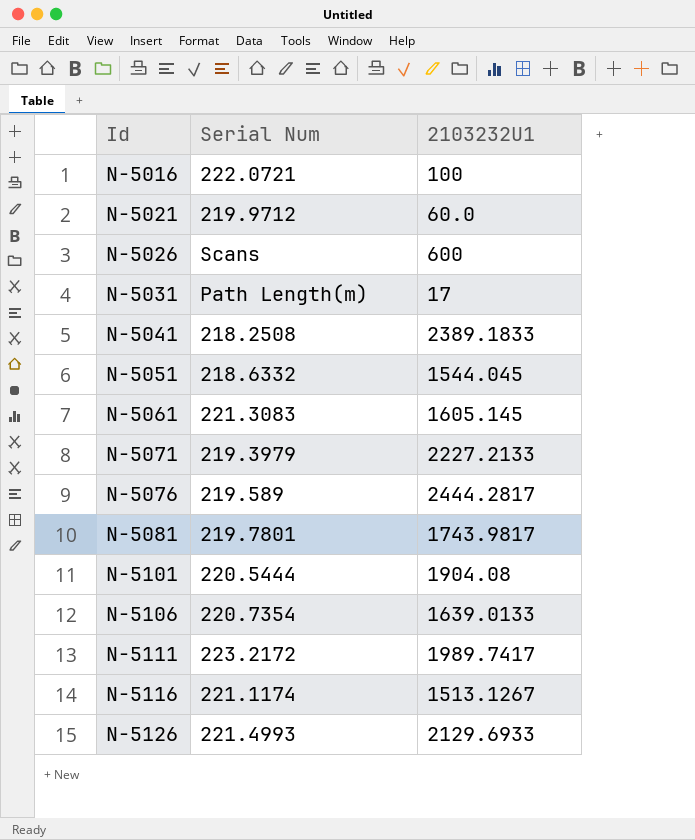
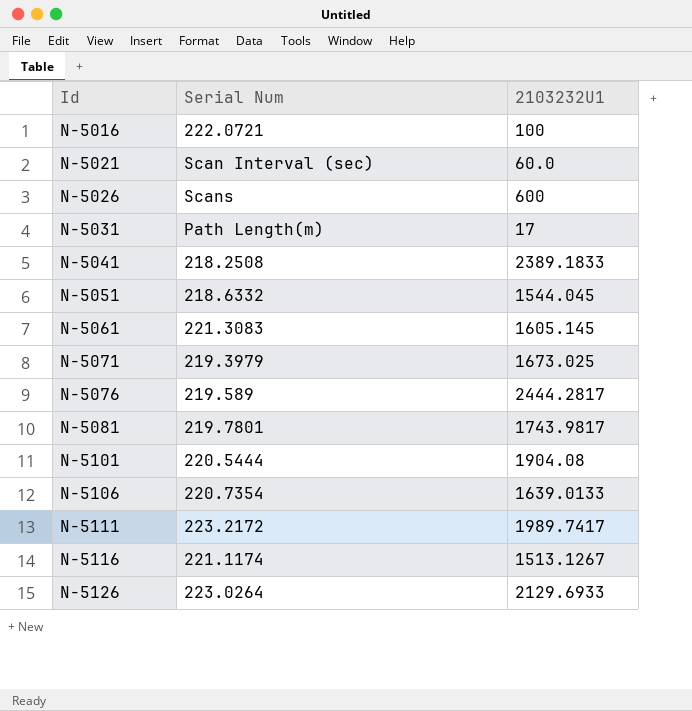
N-5021 | Serial Num: 219.9712 -> Scan Interval (sec)
N-5071 | 2103232U1: 2227.2133 -> 1673.025
N-5126 | Serial Num: 221.4993 -> 223.0264

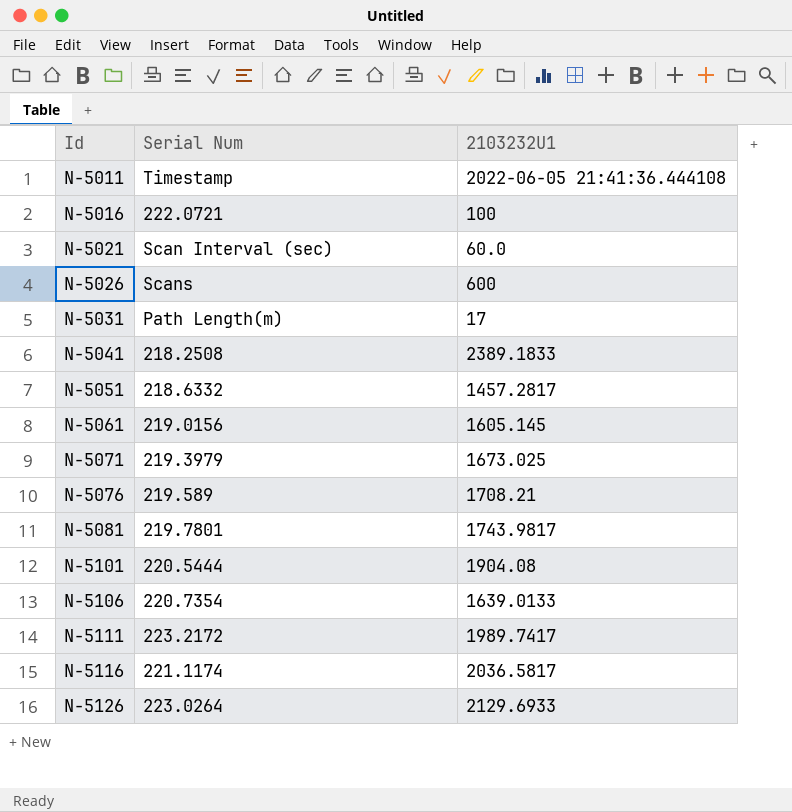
row N-5011: none -> Timestamp | 2022-06-05 21:41:36.444108
N-5051 | 2103232U1: 1544.045 -> 1457.2817
N-5061 | Serial Num: 221.3083 -> 219.0156
N-5076 | 2103232U1: 2444.2817 -> 1708.21
N-5116 | 2103232U1: 1513.1267 -> 2036.5817

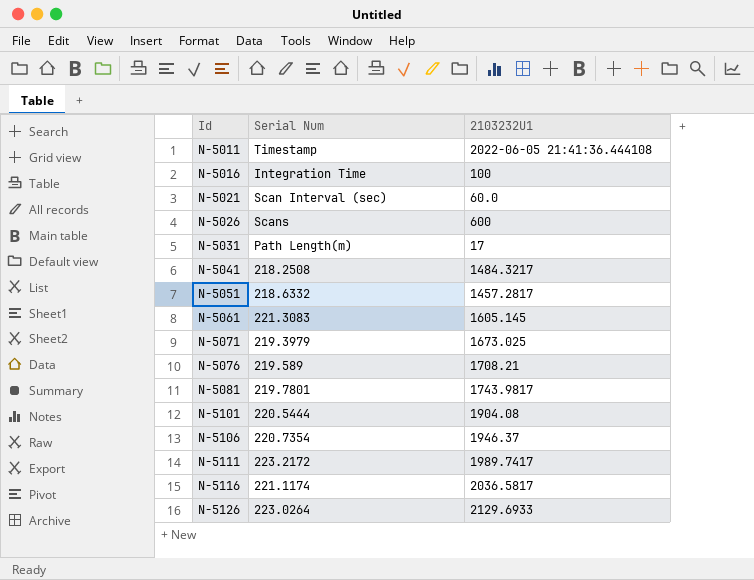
N-5016 | Serial Num: 222.0721 -> Integration Time
N-5041 | 2103232U1: 2389.1833 -> 1484.3217
N-5061 | Serial Num: 219.0156 -> 221.3083
N-5106 | 2103232U1: 1639.0133 -> 1946.37

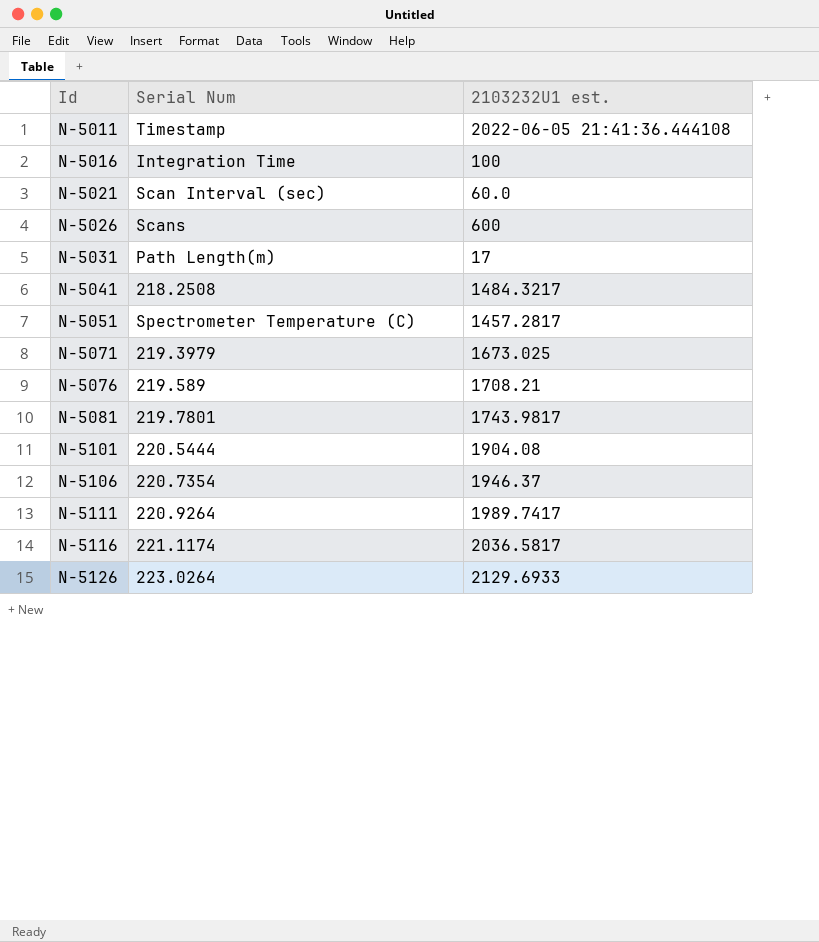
column name: 2103232U1 -> 2103232U1 est.
row N-5061: 221.3083 | 1605.145 -> none
N-5051 | Serial Num: 218.6332 -> Spectrometer Temperature (C)
N-5111 | Serial Num: 223.2172 -> 220.9264

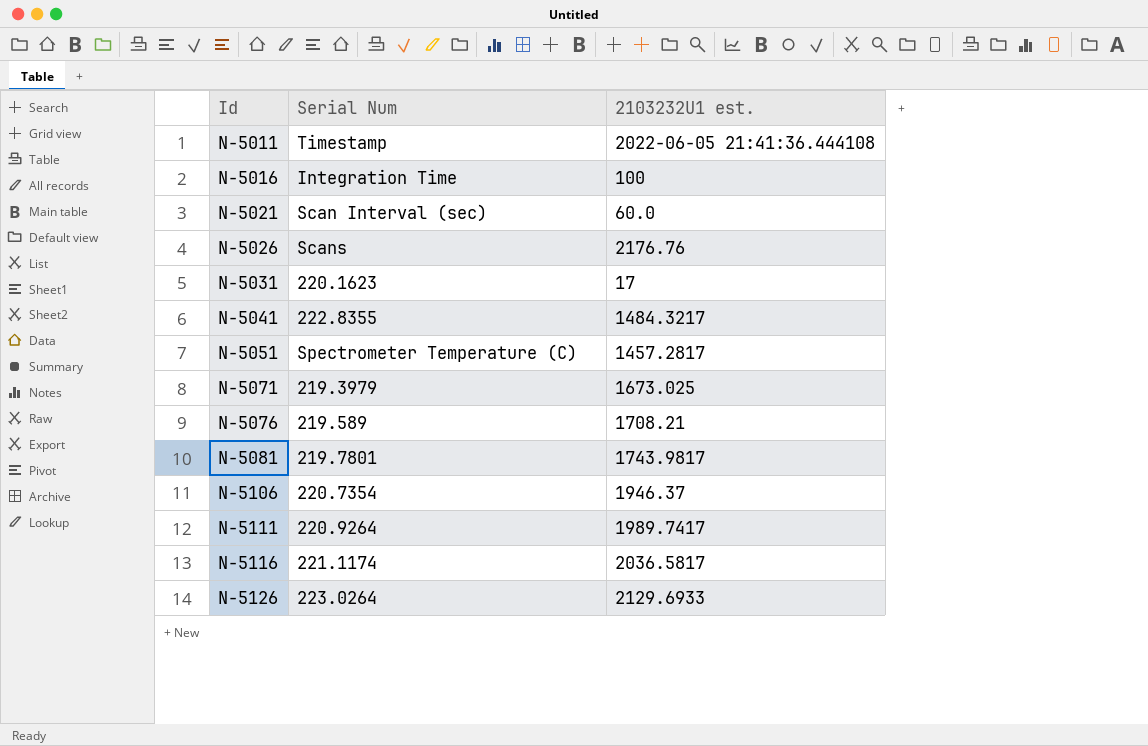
row N-5101: 220.5444 | 1904.08 -> none
N-5026 | 2103232U1 est.: 600 -> 2176.76
N-5031 | Serial Num: Path Length(m) -> 220.1623
N-5041 | Serial Num: 218.2508 -> 222.8355

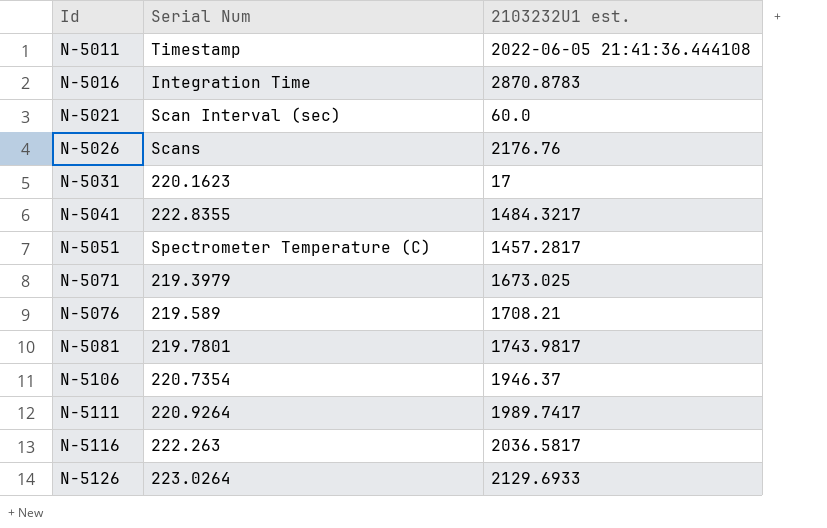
N-5016 | 2103232U1 est.: 100 -> 2870.8783
N-5116 | Serial Num: 221.1174 -> 222.263

